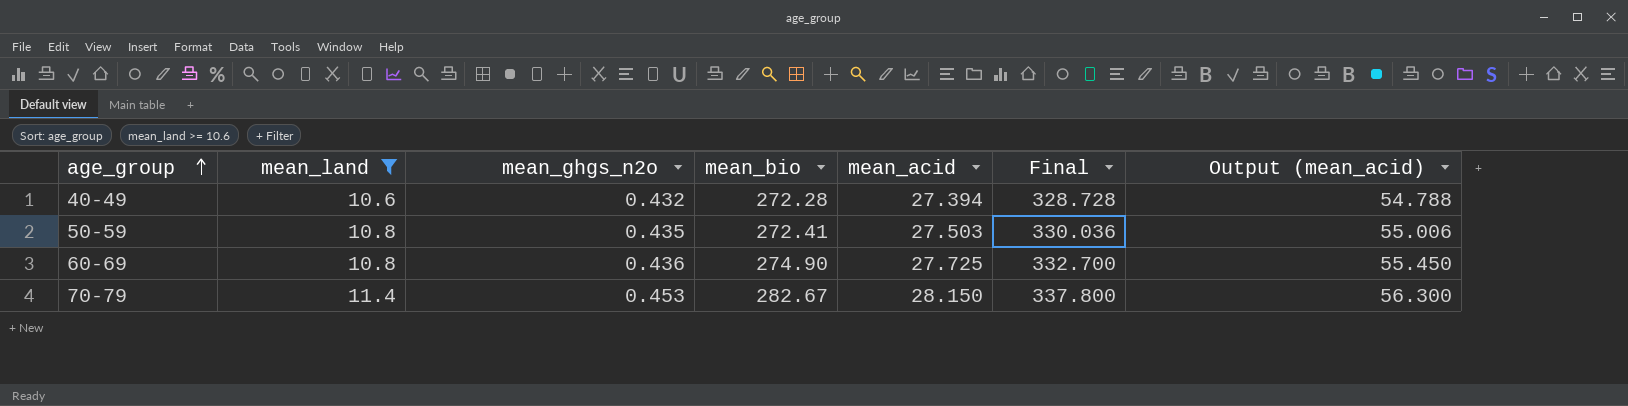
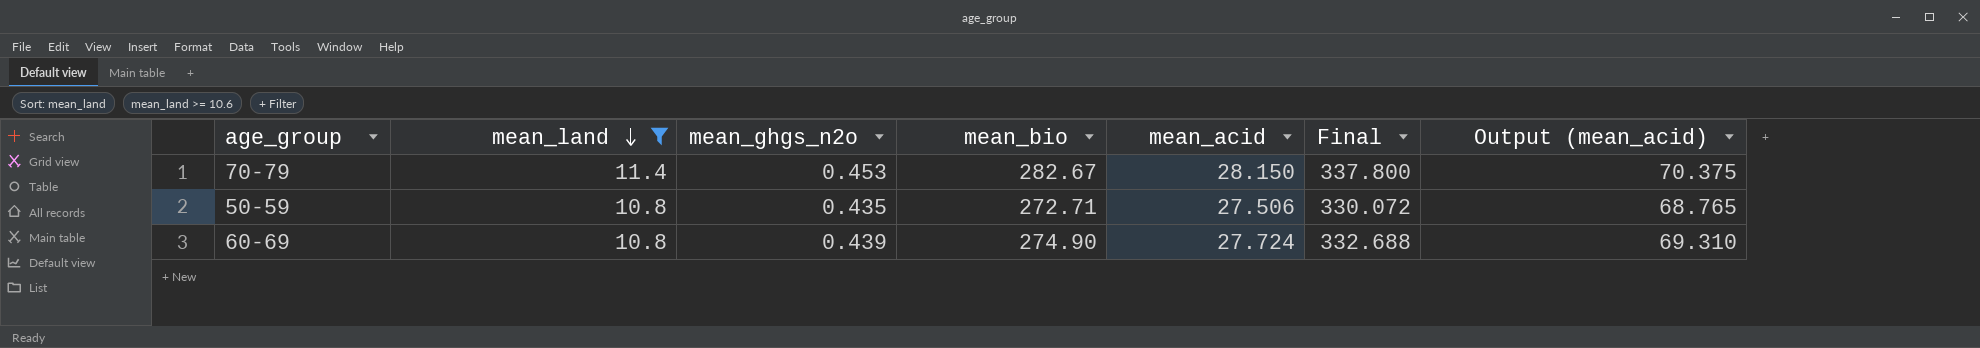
row order: age_group ascending -> mean_land descending
column Output (mean_acid) | formula: [mean_acid] * 2 -> [mean_acid] * 2.5
row 40-49: 10.6 | 0.432 | 272.28 | 27.394 | 328.728 | 54.788 -> none
50-59 | mean_bio: 272.41 -> 272.71
50-59 | mean_acid: 27.503 -> 27.506
50-59 | Final: 330.036 -> 330.072
60-69 | mean_ghgs_n2o: 0.436 -> 0.439
60-69 | mean_acid: 27.725 -> 27.724
60-69 | Final: 332.700 -> 332.688

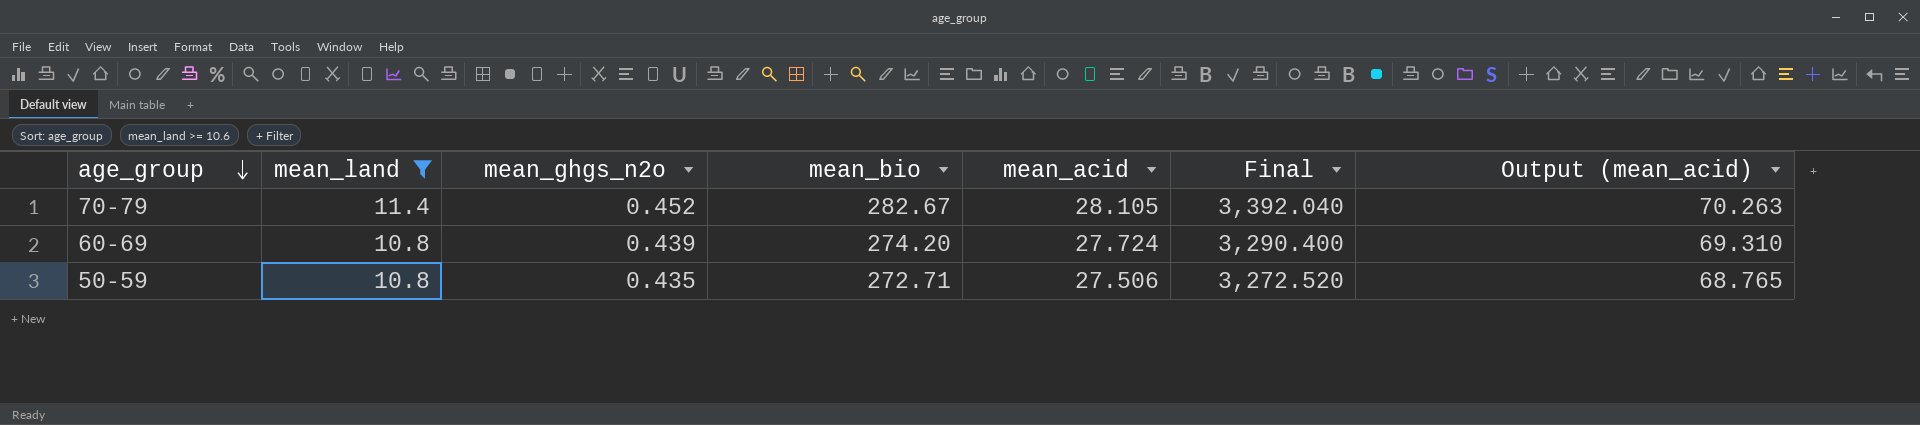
row order: mean_land descending -> age_group descending
column Final | formula: [mean_acid] * 12 -> [mean_bio] * 12
70-79 | mean_ghgs_n2o: 0.453 -> 0.452
70-79 | mean_acid: 28.150 -> 28.105
70-79 | Output (mean_acid): 70.375 -> 70.263
60-69 | mean_bio: 274.90 -> 274.20

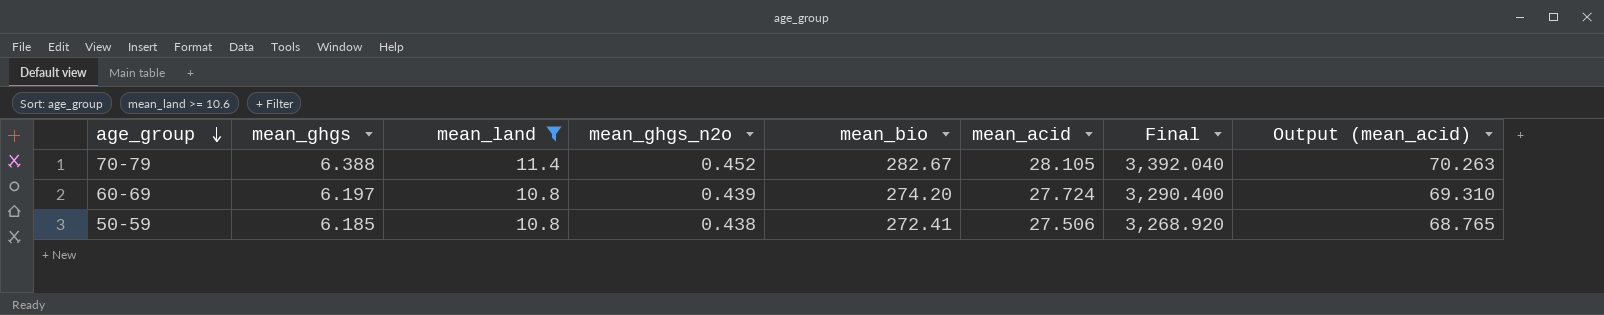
column mean_ghgs | position: none -> 2
50-59 | mean_ghgs_n2o: 0.435 -> 0.438
50-59 | mean_bio: 272.71 -> 272.41
50-59 | Final: 3,272.520 -> 3,268.920

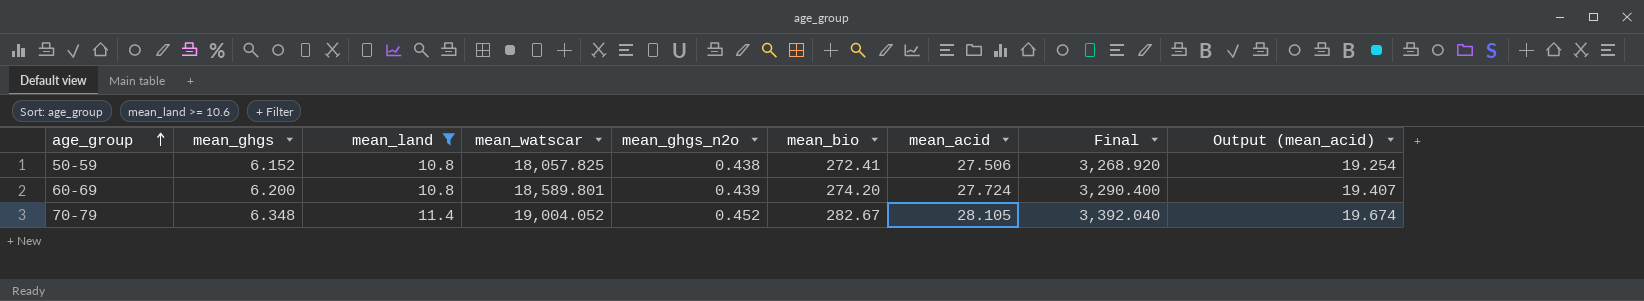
row order: age_group descending -> age_group ascending
column mean_watscar | position: none -> 4
column Output (mean_acid) | formula: [mean_acid] * 2.5 -> [mean_acid] * 0.7
50-59 | mean_ghgs: 6.185 -> 6.152
60-69 | mean_ghgs: 6.197 -> 6.200
70-79 | mean_ghgs: 6.388 -> 6.348

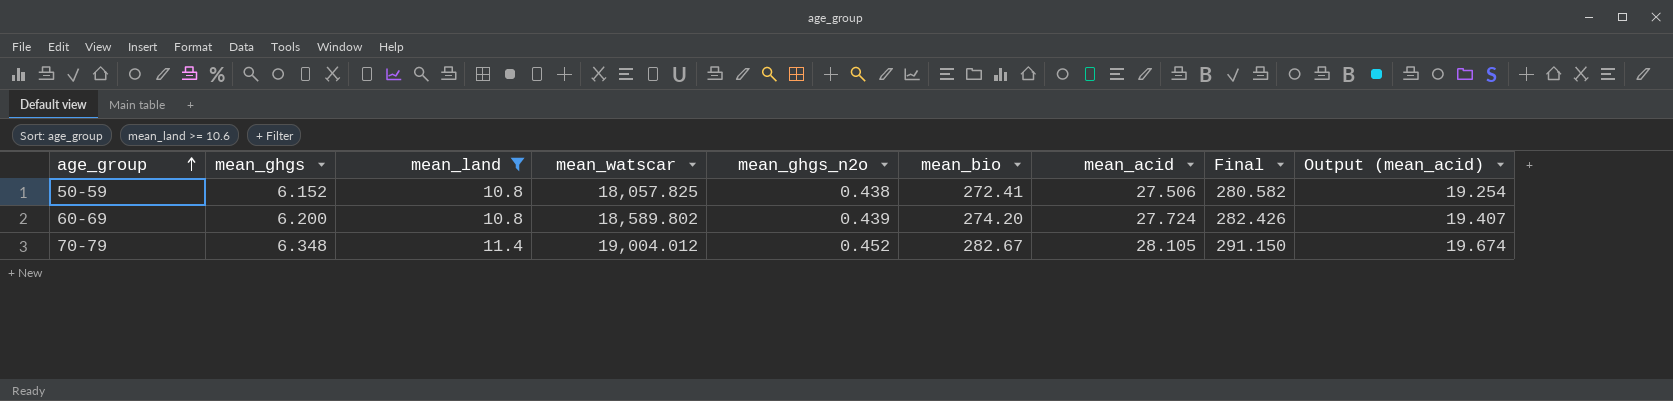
column Final | formula: [mean_bio] * 12 -> [mean_bio] * 1.03
60-69 | mean_watscar: 18,589.801 -> 18,589.802
70-79 | mean_watscar: 19,004.052 -> 19,004.012

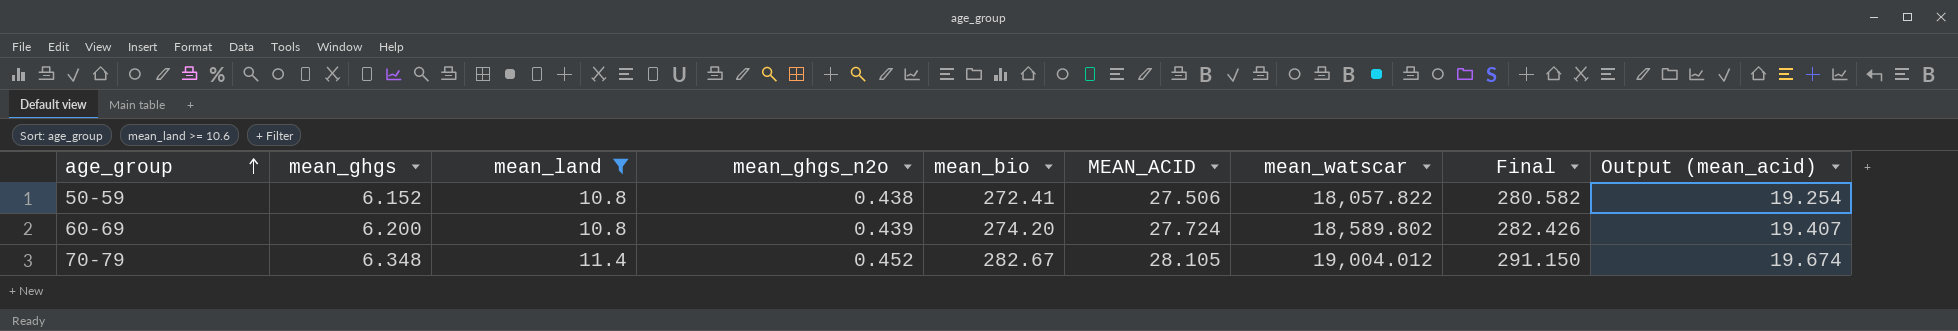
column name: mean_acid -> MEAN_ACID
column mean_watscar | position: 4 -> 7
50-59 | mean_watscar: 18,057.825 -> 18,057.822

